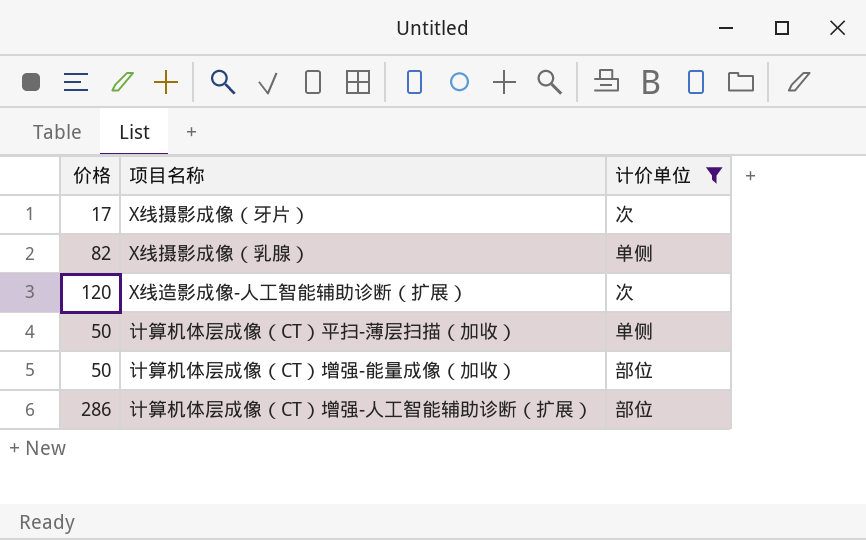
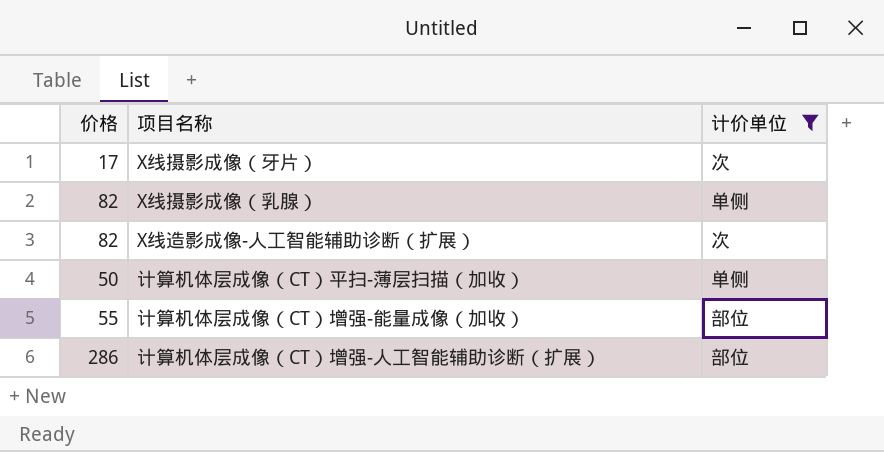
X线造影成像-人工智能辅助诊断（扩展） | 价格: 120 -> 82
计算机体层成像（CT）增强-能量成像（加收） | 价格: 50 -> 55

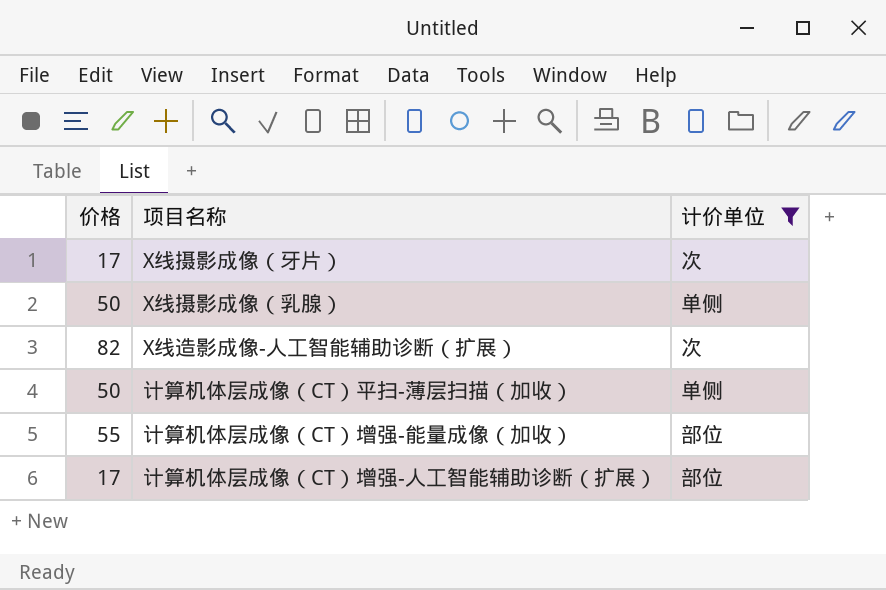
X线摄影成像（乳腺） | 价格: 82 -> 50
计算机体层成像（CT）增强-人工智能辅助诊断（扩展） | 价格: 286 -> 17

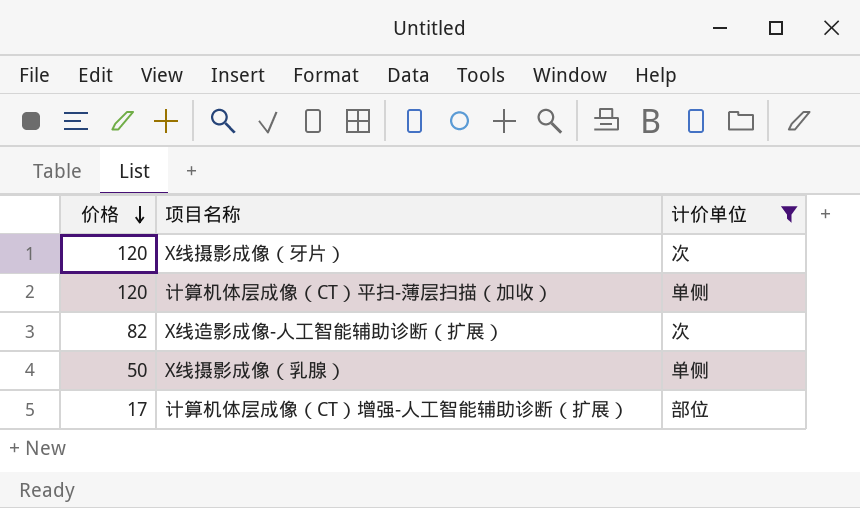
row order: none -> 价格 descending
row 计算机体层成像（CT）增强-能量成像（加收）: 55 | 部位 -> none
X线摄影成像（牙片） | 价格: 17 -> 120
计算机体层成像（CT）平扫-薄层扫描（加收） | 价格: 50 -> 120

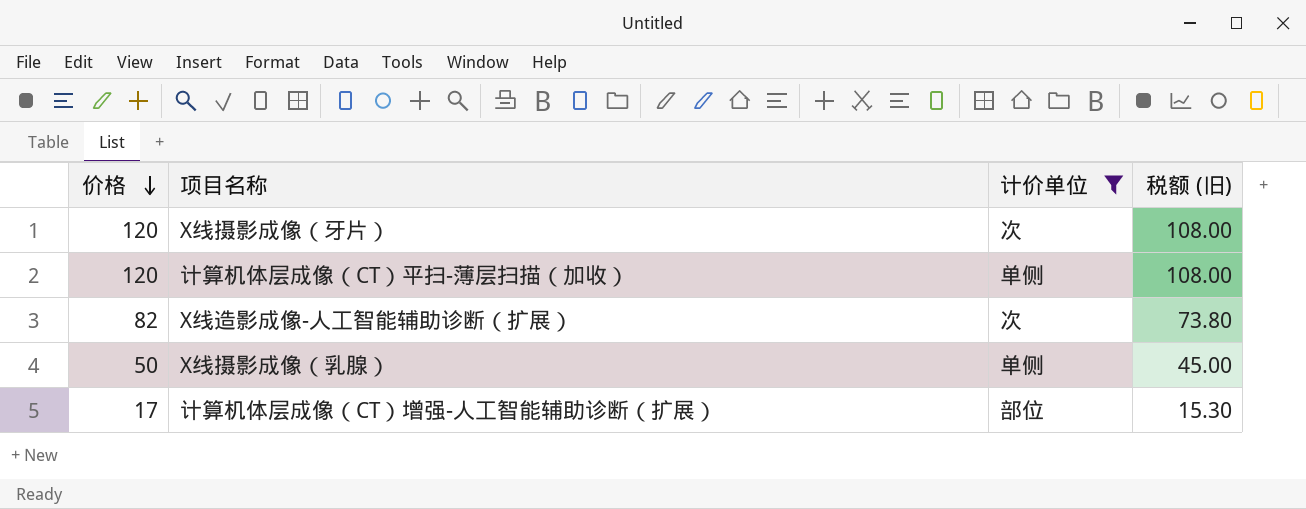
column 税额 (旧) | formula: none -> [价格] * 0.9

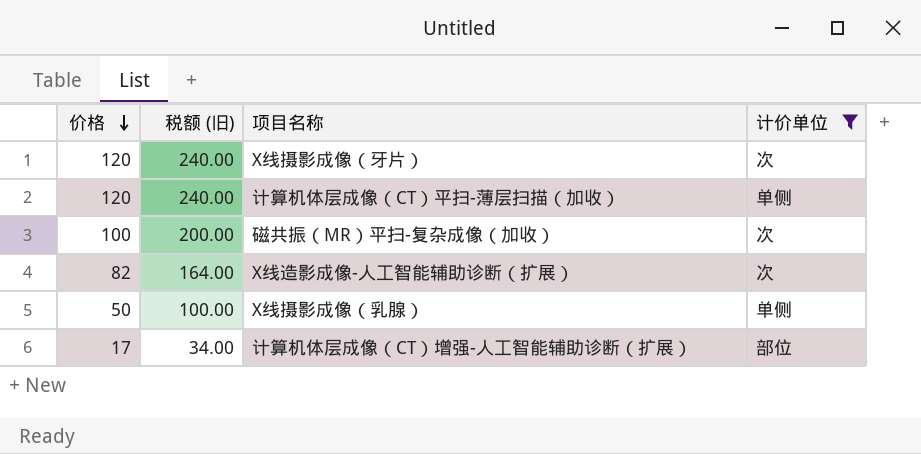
column 税额 (旧) | formula: [价格] * 0.9 -> [价格] * 2
column 税额 (旧) | position: 4 -> 2
row 磁共振（MR）平扫-复杂成像（加收）: none -> 100 | 200.00 | 次

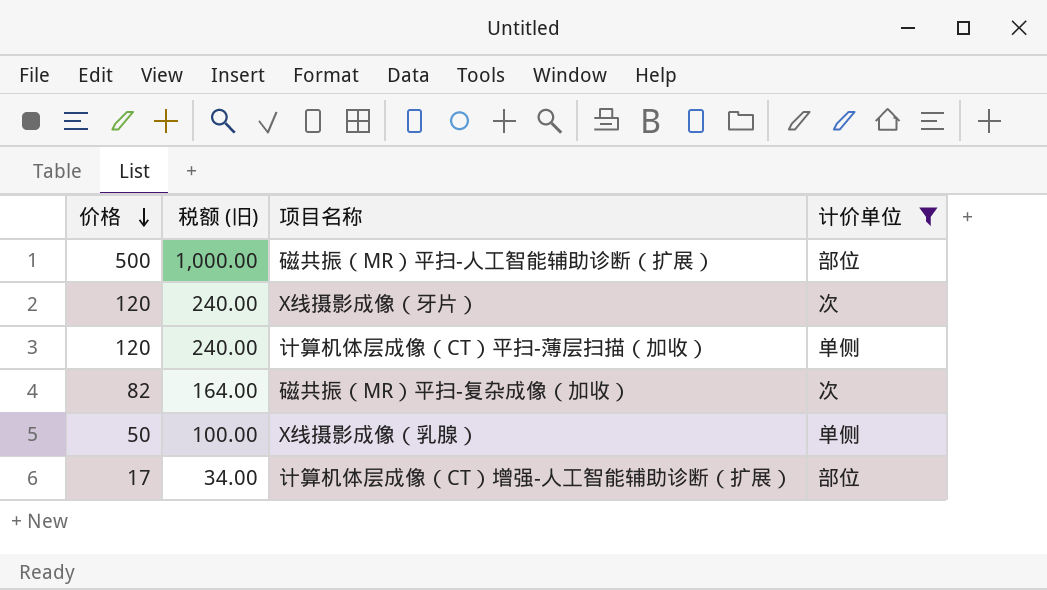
row X线造影成像-人工智能辅助诊断（扩展）: 82 | 164.00 | 次 -> none
row 磁共振（MR）平扫-人工智能辅助诊断（扩展）: none -> 500 | 1,000.00 | 部位
磁共振（MR）平扫-复杂成像（加收） | 价格: 100 -> 82
磁共振（MR）平扫-复杂成像（加收） | 税额 (旧): 200.00 -> 164.00

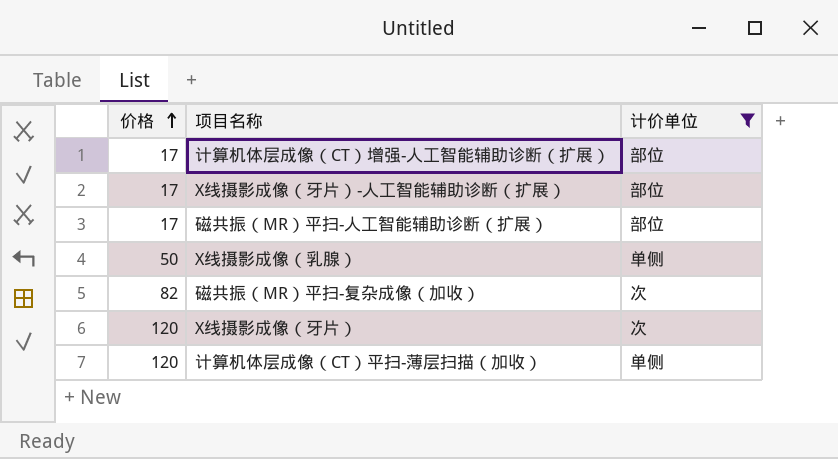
row order: 价格 descending -> 价格 ascending
column 税额 (旧) | formula: [价格] * 2 -> none
row X线摄影成像（牙片）-人工智能辅助诊断（扩展）: none -> 17 | 部位
磁共振（MR）平扫-人工智能辅助诊断（扩展） | 价格: 500 -> 17

